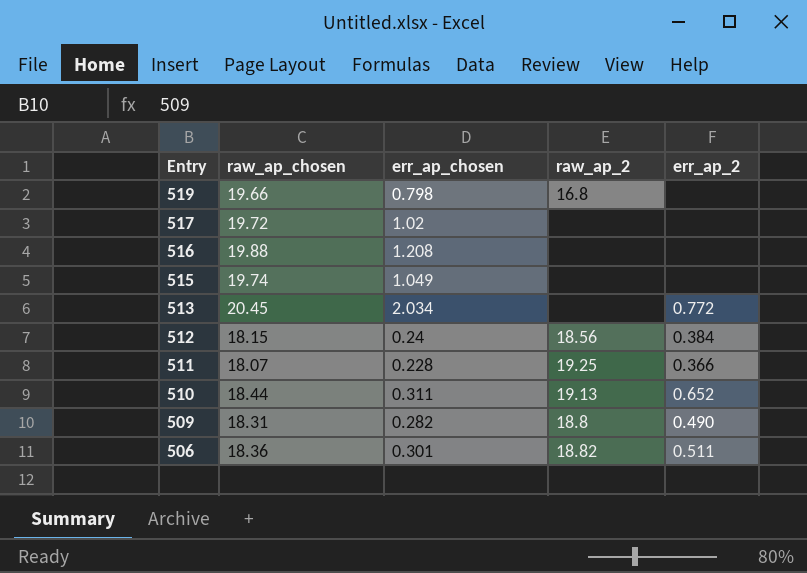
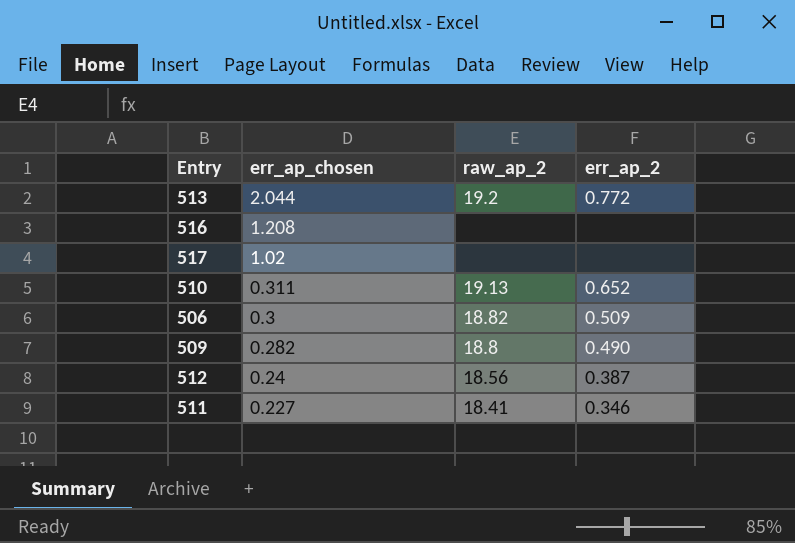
row order: Entry descending -> err_ap_chosen descending
column raw_ap_chosen | position: 2 -> none
row 519: 19.66 | 0.798 | 16.8 | none -> none
row 515: 19.74 | 1.049 | none | none -> none
513 | err_ap_chosen: 2.034 -> 2.044
513 | raw_ap_2: none -> 19.2
506 | err_ap_chosen: 0.301 -> 0.3
506 | err_ap_2: 0.511 -> 0.509
512 | err_ap_2: 0.384 -> 0.387
511 | err_ap_chosen: 0.228 -> 0.227
511 | raw_ap_2: 19.25 -> 18.41
511 | err_ap_2: 0.366 -> 0.346

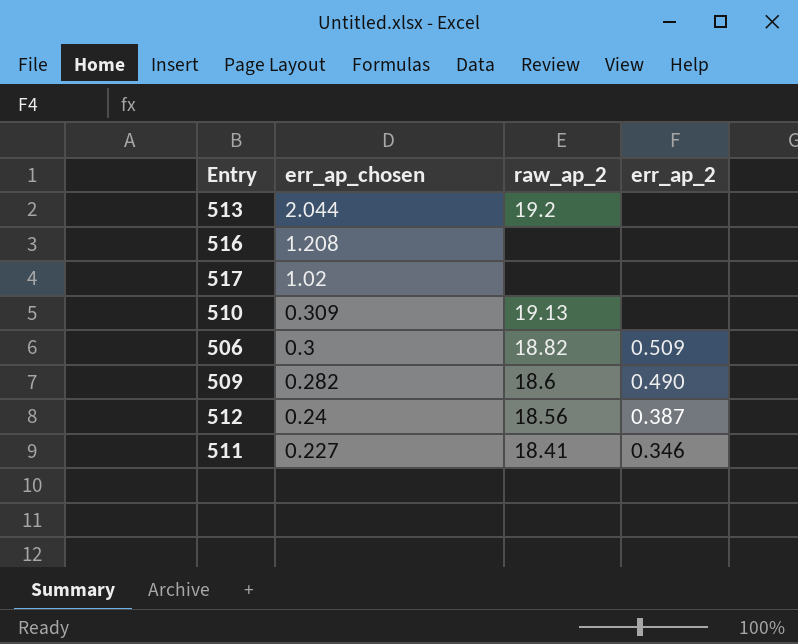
513 | err_ap_2: 0.772 -> none
510 | err_ap_chosen: 0.311 -> 0.309
510 | err_ap_2: 0.652 -> none
509 | raw_ap_2: 18.8 -> 18.6

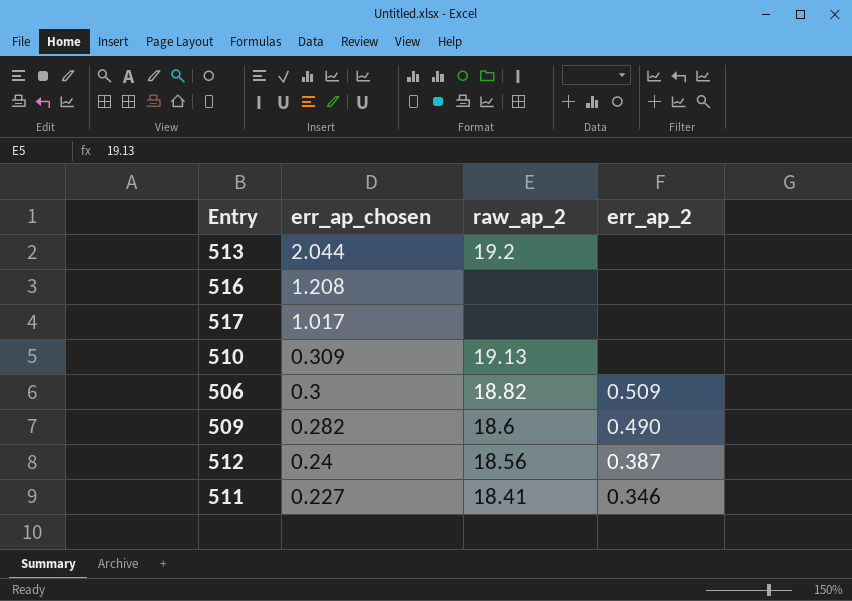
517 | err_ap_chosen: 1.02 -> 1.017

